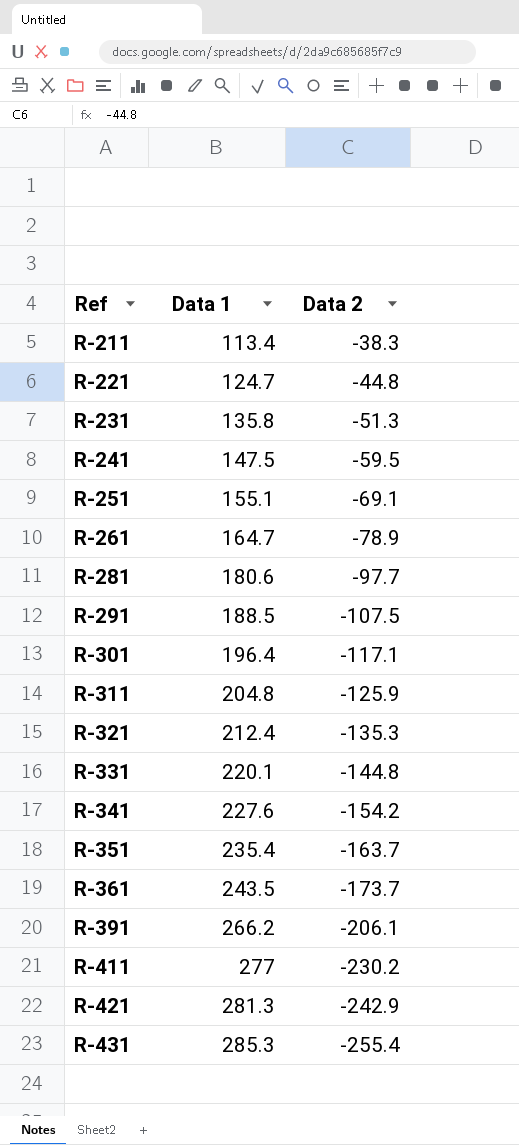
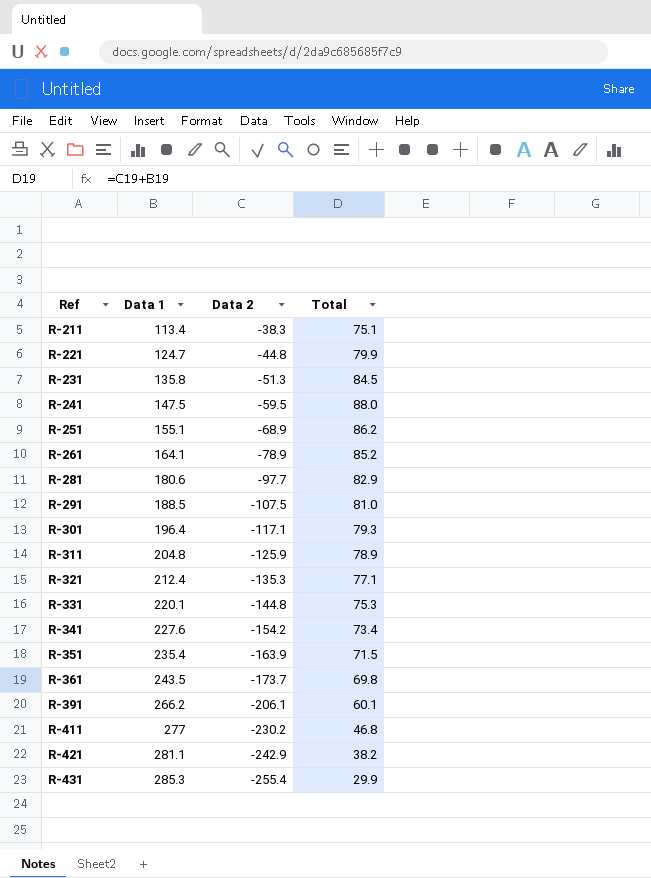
column Total | formula: none -> [Data 1] + [Data 2]
R-251 | Data 2: -69.1 -> -68.9
R-261 | Data 1: 164.7 -> 164.1
R-351 | Data 2: -163.7 -> -163.9
R-421 | Data 1: 281.3 -> 281.1

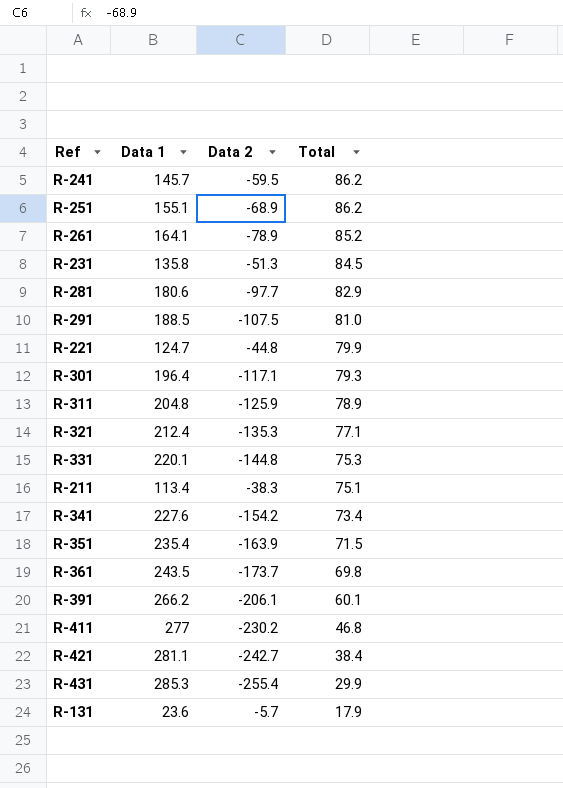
row order: Ref ascending -> Total descending
R-241 | Data 1: 147.5 -> 145.7
R-241 | Total: 88.0 -> 86.2
R-421 | Data 2: -242.9 -> -242.7
R-421 | Total: 38.2 -> 38.4
row R-131: none -> 23.6 | -5.7 | 17.9

